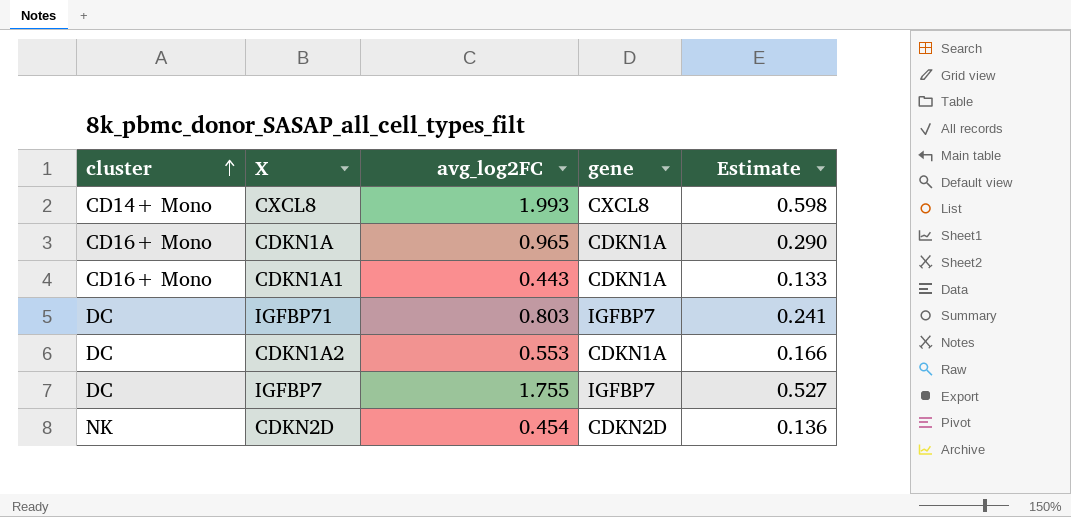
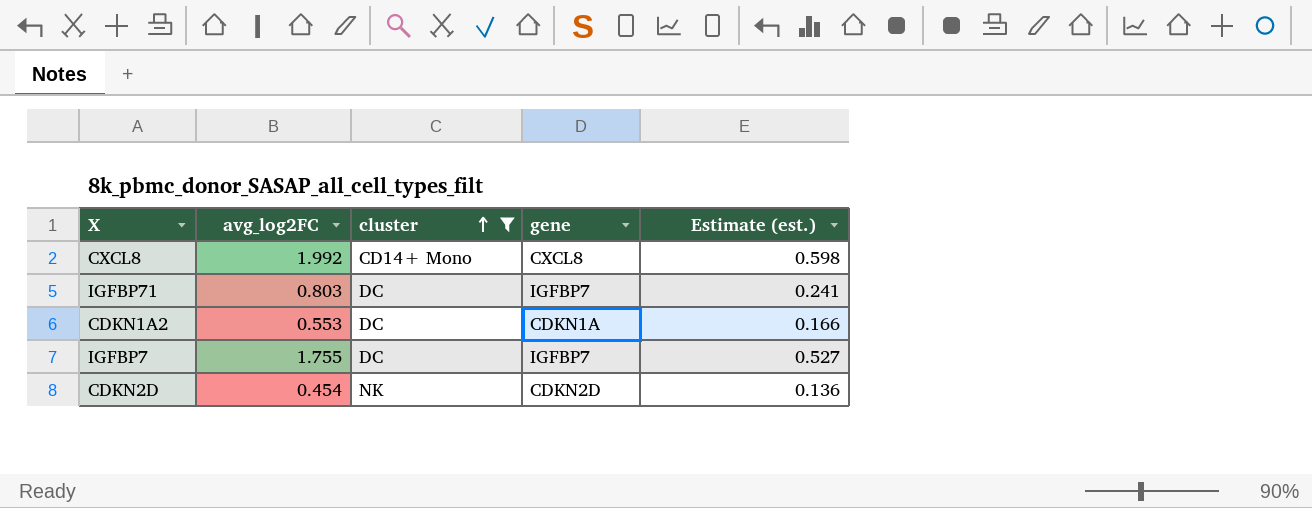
filter: none -> cluster != CD16+ Mono
column cluster | position: 1 -> 3
column name: Estimate -> Estimate (est.)
CXCL8 | avg_log2FC: 1.993 -> 1.992

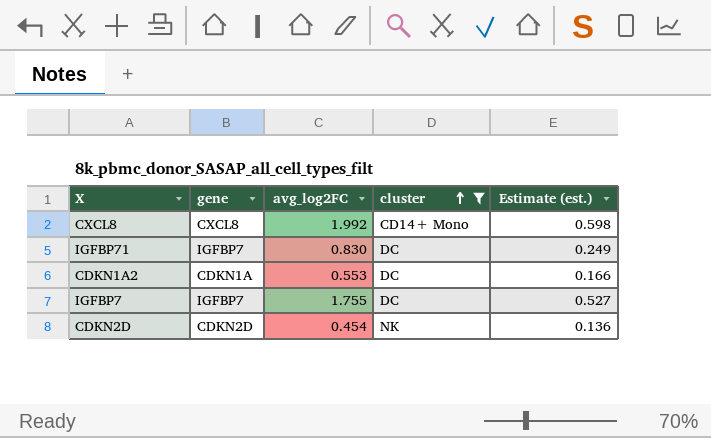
column gene | position: 4 -> 2
IGFBP71 | avg_log2FC: 0.803 -> 0.830
IGFBP71 | Estimate (est.): 0.241 -> 0.249

